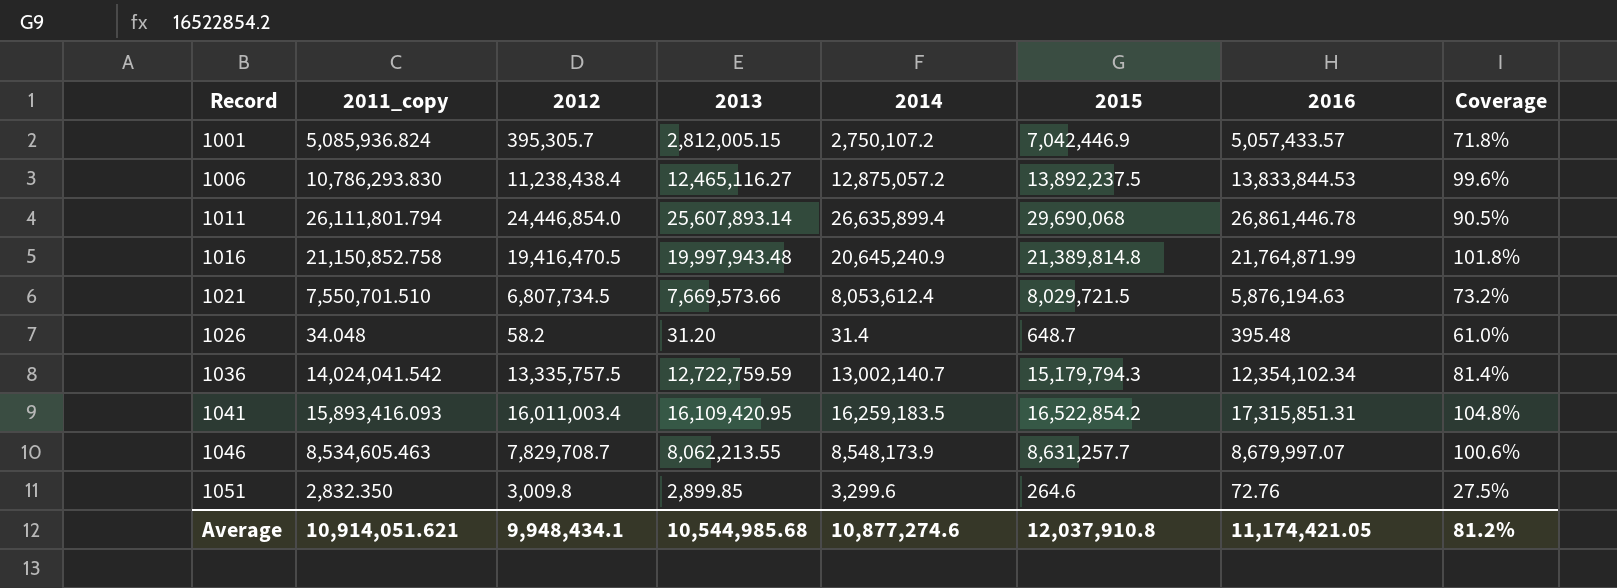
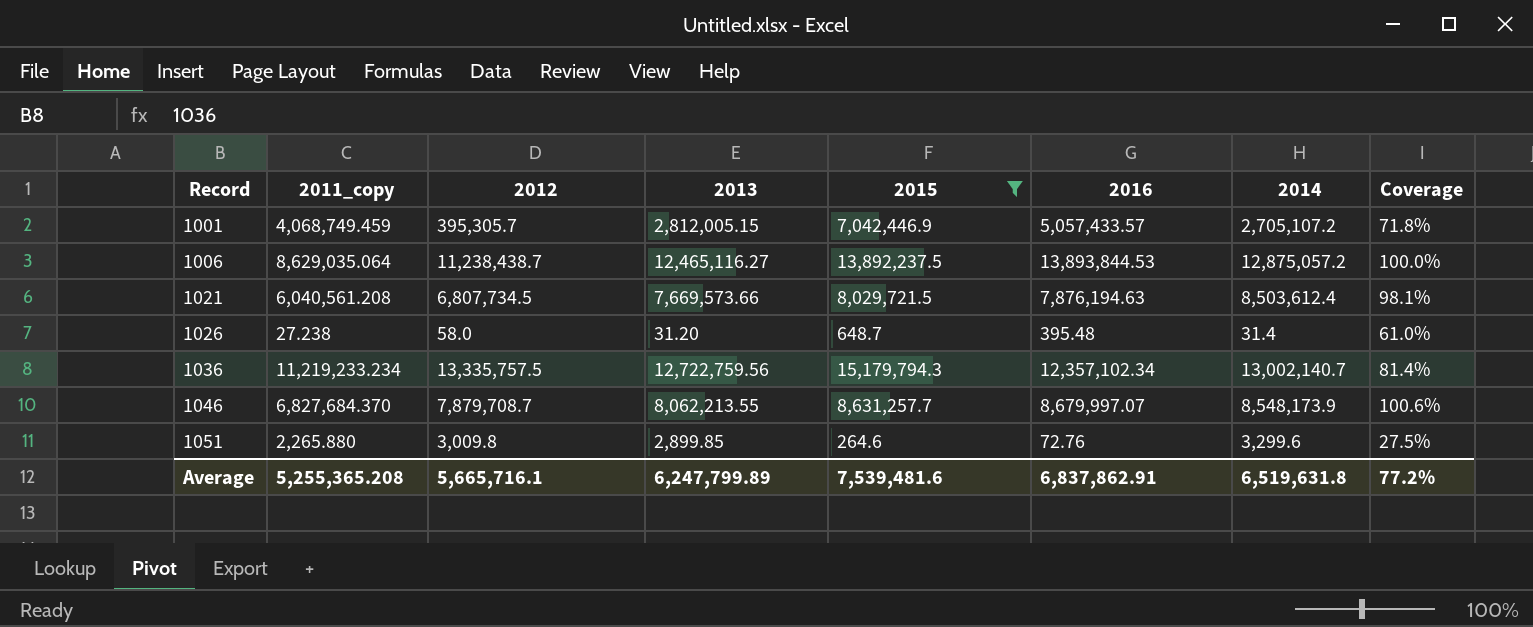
filter: none -> 2015 <= 15,179,794.3
column 2014 | position: 5 -> 7
1001 | 2011_copy: 5,085,936.824 -> 4,068,749.459
1001 | 2014: 2,750,107.2 -> 2,705,107.2
1006 | 2011_copy: 10,786,293.830 -> 8,629,035.064
1006 | 2012: 11,238,438.4 -> 11,238,438.7
1006 | 2016: 13,833,844.53 -> 13,893,844.53
1006 | Coverage: 99.6% -> 100.0%
1021 | 2011_copy: 7,550,701.510 -> 6,040,561.208
1021 | 2016: 5,876,194.63 -> 7,876,194.63
1021 | 2014: 8,053,612.4 -> 8,503,612.4
1021 | Coverage: 73.2% -> 98.1%
1026 | 2011_copy: 34.048 -> 27.238
1026 | 2012: 58.2 -> 58.0
1036 | 2011_copy: 14,024,041.542 -> 11,219,233.234
1036 | 2013: 12,722,759.59 -> 12,722,759.56
1036 | 2016: 12,354,102.34 -> 12,357,102.34
1046 | 2011_copy: 8,534,605.463 -> 6,827,684.370
1046 | 2012: 7,829,708.7 -> 7,879,708.7
1051 | 2011_copy: 2,832.350 -> 2,265.880
Average | 2011_copy: 10,914,051.621 -> 5,255,365.208
Average | 2012: 9,948,434.1 -> 5,665,716.1
Average | 2013: 10,544,985.68 -> 6,247,799.89
Average | 2015: 12,037,910.8 -> 7,539,481.6
Average | 2016: 11,174,421.05 -> 6,837,862.91
Average | 2014: 10,877,274.6 -> 6,519,631.8
Average | Coverage: 81.2% -> 77.2%

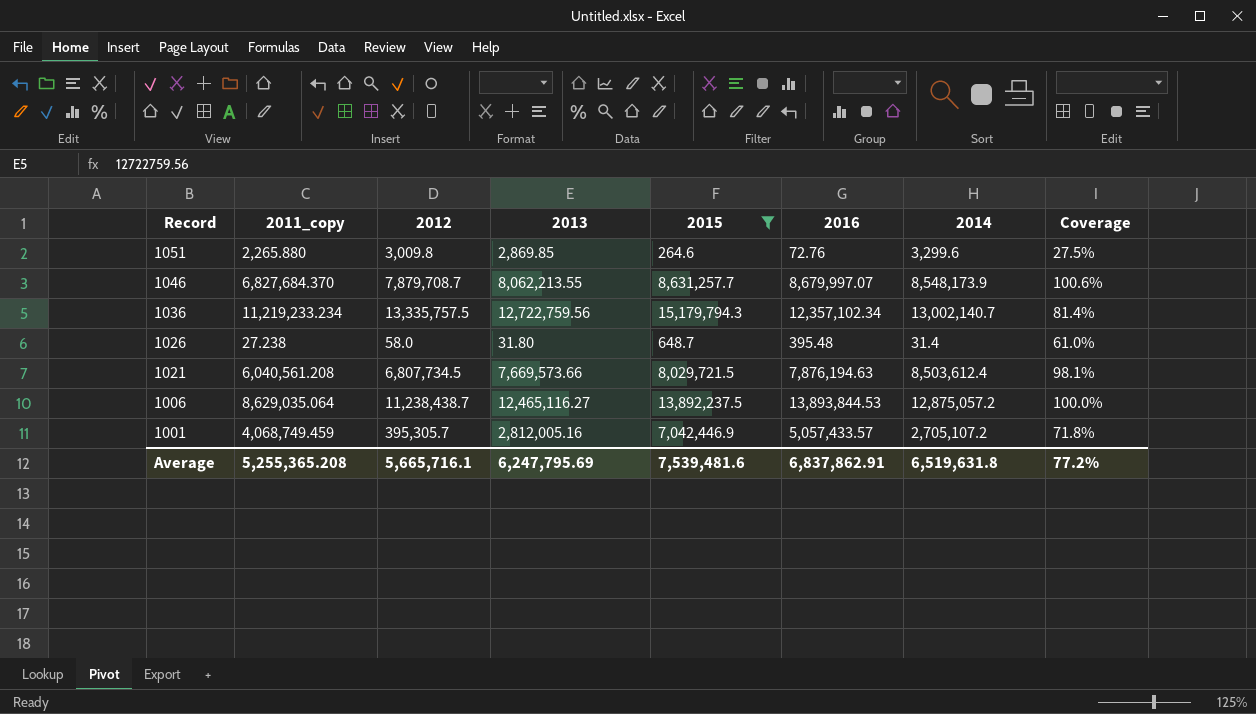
row order: Record ascending -> Record descending
1051 | 2013: 2,899.85 -> 2,869.85
1026 | 2013: 31.20 -> 31.80
1001 | 2013: 2,812,005.15 -> 2,812,005.16
Average | 2013: 6,247,799.89 -> 6,247,795.69

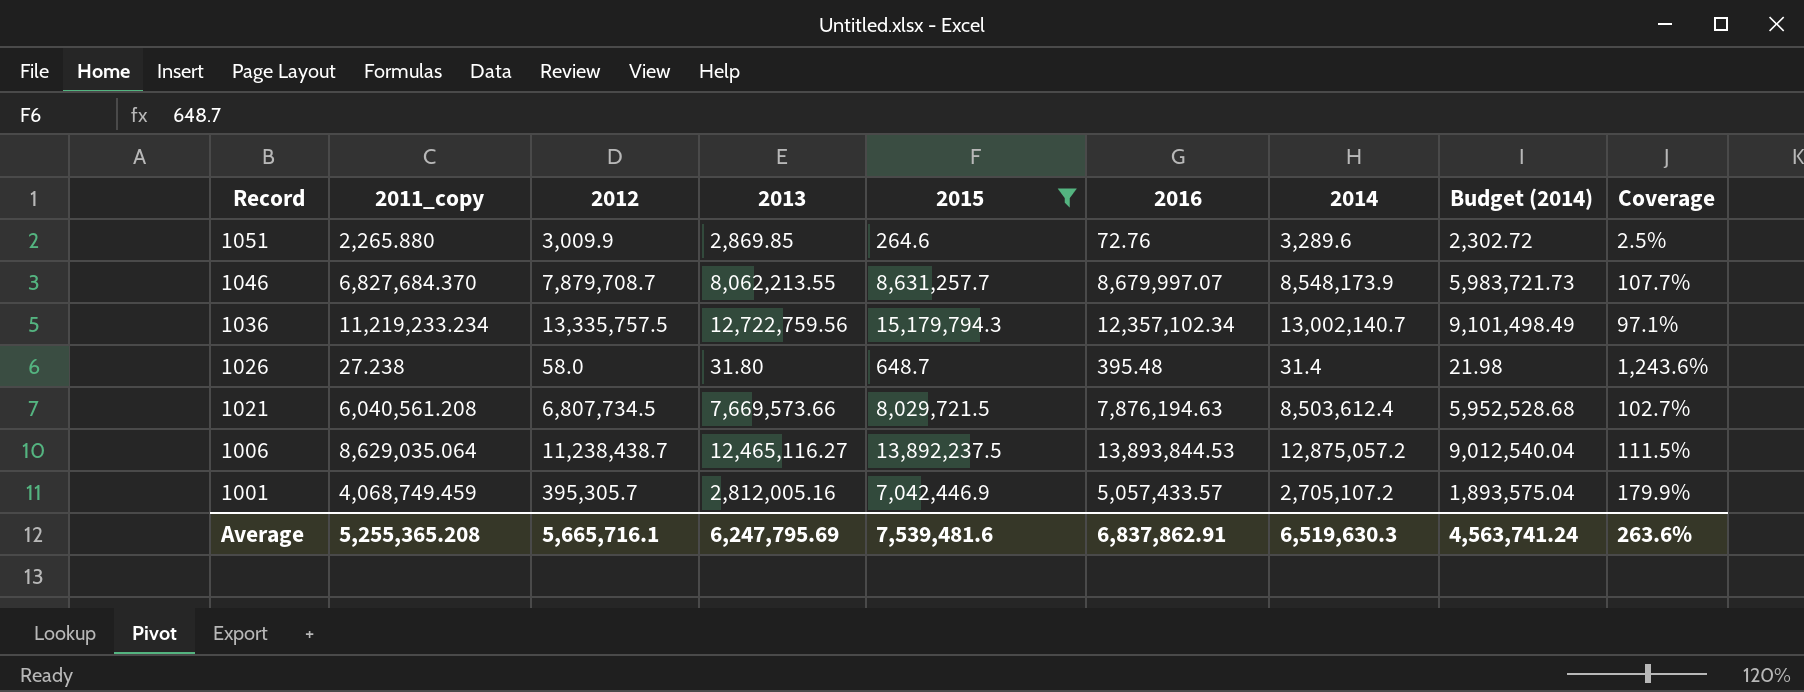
column Budget (2014) | formula: none -> [2014] * 0.7
column Coverage | formula: [2016] / [2015] -> [2016] / [2013]
1051 | 2012: 3,009.8 -> 3,009.9
1051 | 2014: 3,299.6 -> 3,289.6
Average | 2014: 6,519,631.8 -> 6,519,630.3
Average | Coverage: 77.2% -> 263.6%

